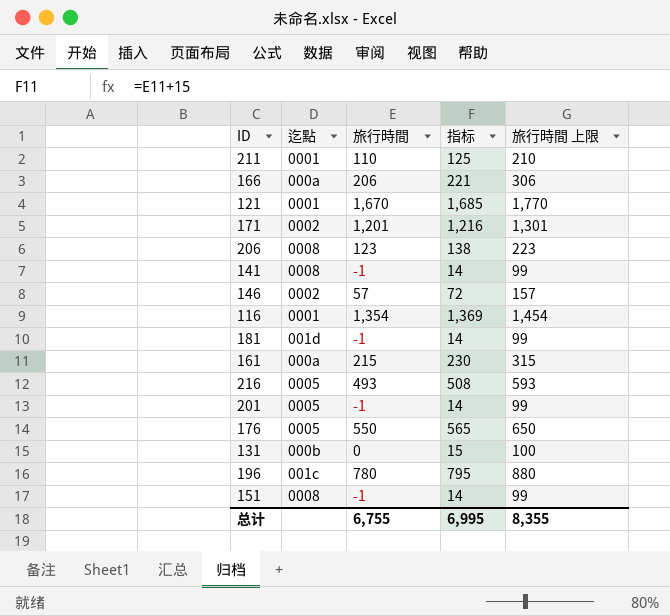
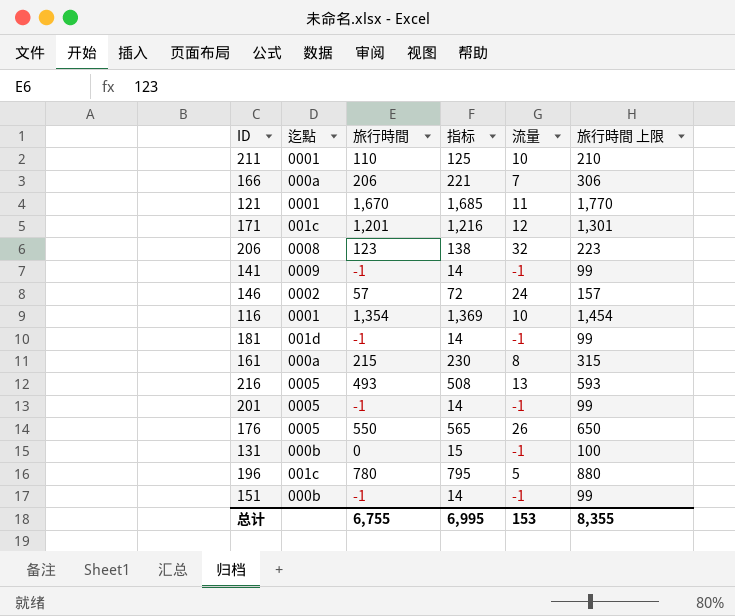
column 流量 | position: none -> 5
171 | 迄點: 0002 -> 001c
141 | 迄點: 0008 -> 0009
151 | 迄點: 0008 -> 000b

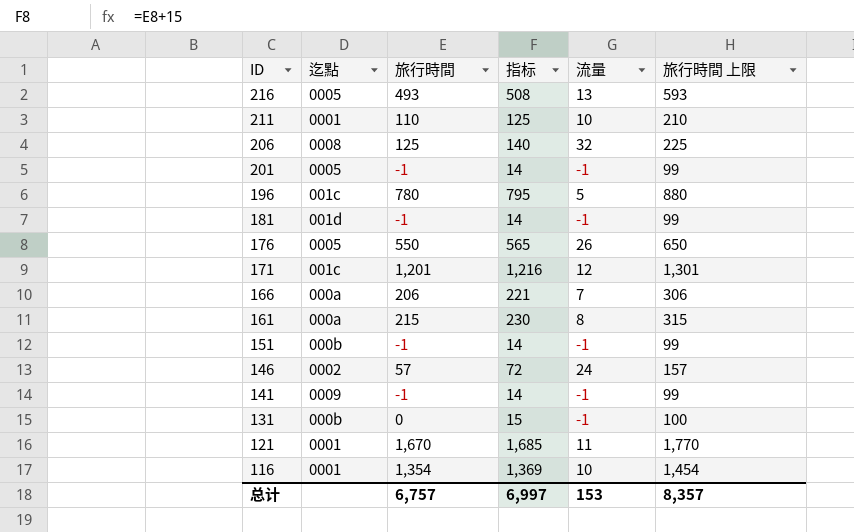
row order: none -> ID descending
206 | 旅行時間: 123 -> 125
206 | 指标: 138 -> 140
206 | 旅行時間 上限: 223 -> 225
总计 | 旅行時間: 6,755 -> 6,757
总计 | 指标: 6,995 -> 6,997
总计 | 旅行時間 上限: 8,355 -> 8,357

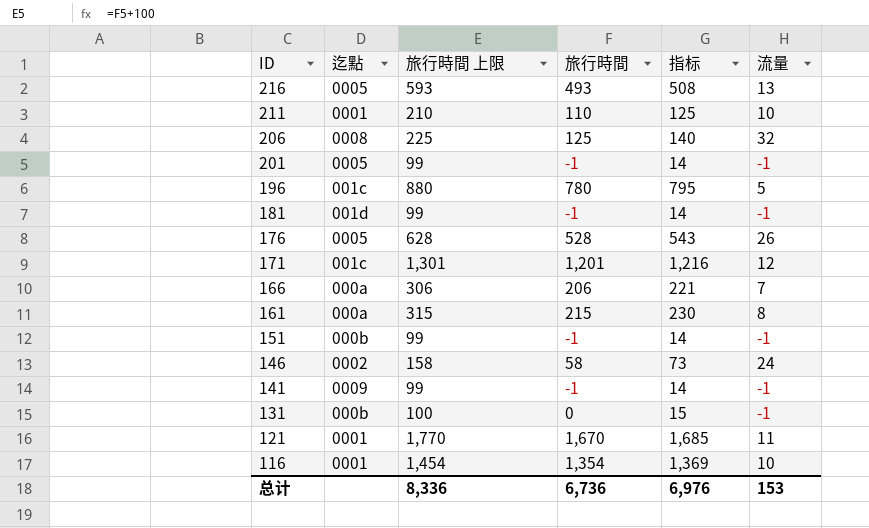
column 旅行時間 上限 | position: 6 -> 3
176 | 旅行時間 上限: 650 -> 628
176 | 旅行時間: 550 -> 528
176 | 指标: 565 -> 543
146 | 旅行時間 上限: 157 -> 158
146 | 旅行時間: 57 -> 58
146 | 指标: 72 -> 73
总计 | 旅行時間 上限: 8,357 -> 8,336
总计 | 旅行時間: 6,757 -> 6,736
总计 | 指标: 6,997 -> 6,976

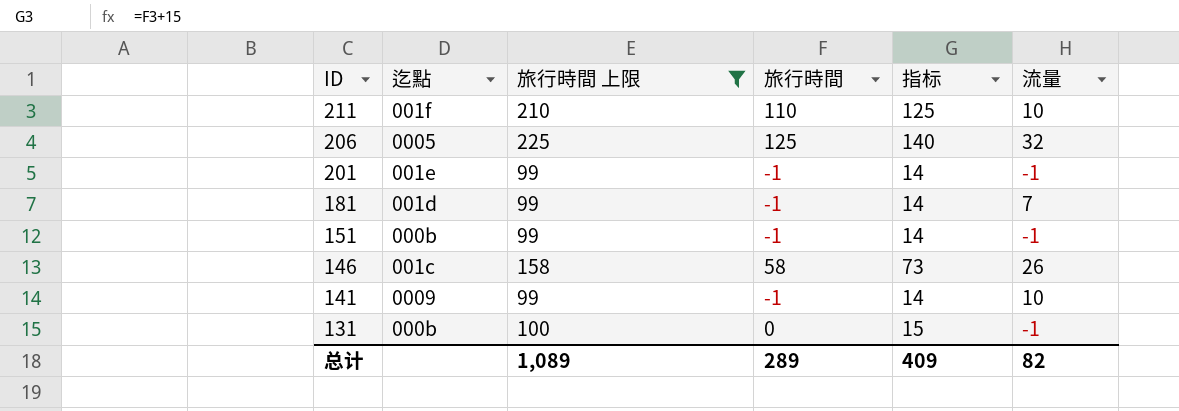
filter: none -> 旅行時間 上限 <= 225
211 | 迄點: 0001 -> 001f
206 | 迄點: 0008 -> 0005
201 | 迄點: 0005 -> 001e
181 | 流量: -1 -> 7
146 | 迄點: 0002 -> 001c
146 | 流量: 24 -> 26
141 | 流量: -1 -> 10
总计 | 旅行時間 上限: 8,336 -> 1,089
总计 | 旅行時間: 6,736 -> 289
总计 | 指标: 6,976 -> 409
总计 | 流量: 153 -> 82

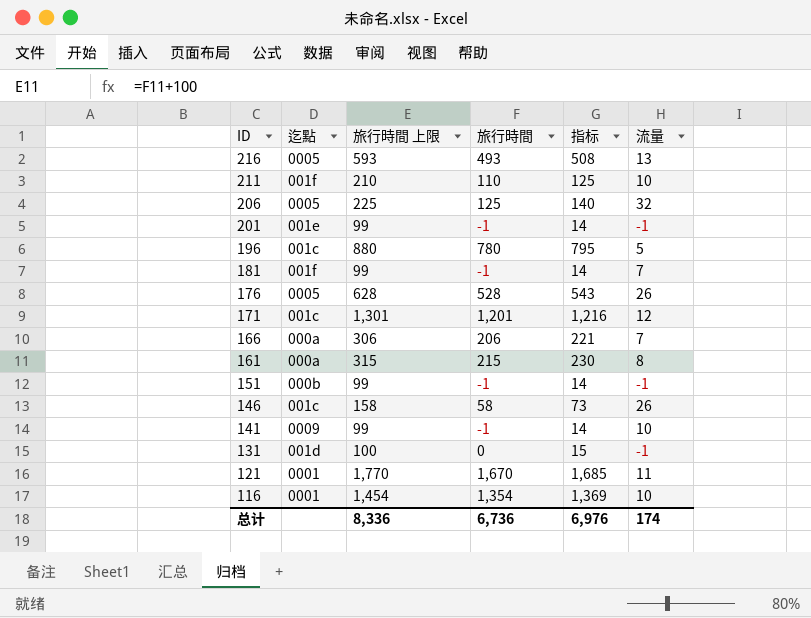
filter: 旅行時間 上限 <= 225 -> none
181 | 迄點: 001d -> 001f
131 | 迄點: 000b -> 001d
总计 | 旅行時間 上限: 1,089 -> 8,336
总计 | 旅行時間: 289 -> 6,736
总计 | 指标: 409 -> 6,976
总计 | 流量: 82 -> 174

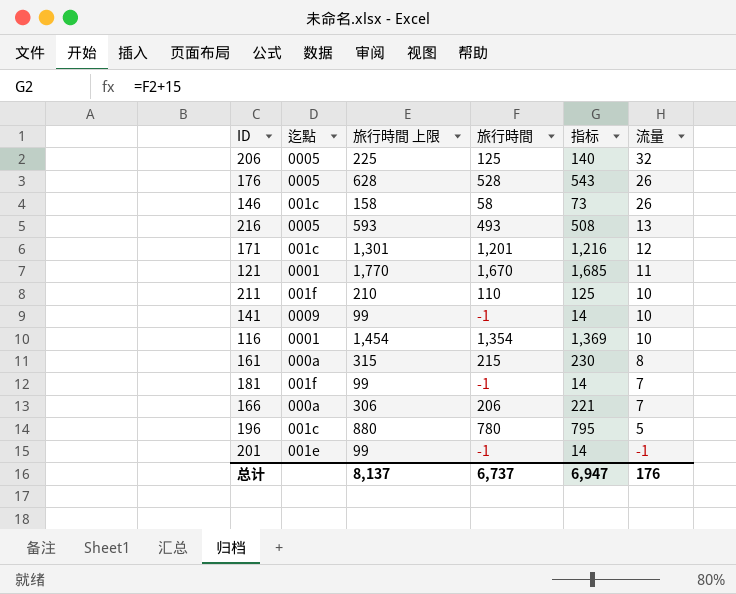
row order: ID descending -> 流量 descending
row 151: 000b | 99 | -1 | 14 | -1 -> none
row 131: 001d | 100 | 0 | 15 | -1 -> none
总计 | 旅行時間 上限: 8,336 -> 8,137
总计 | 旅行時間: 6,736 -> 6,737
总计 | 指标: 6,976 -> 6,947
总计 | 流量: 174 -> 176

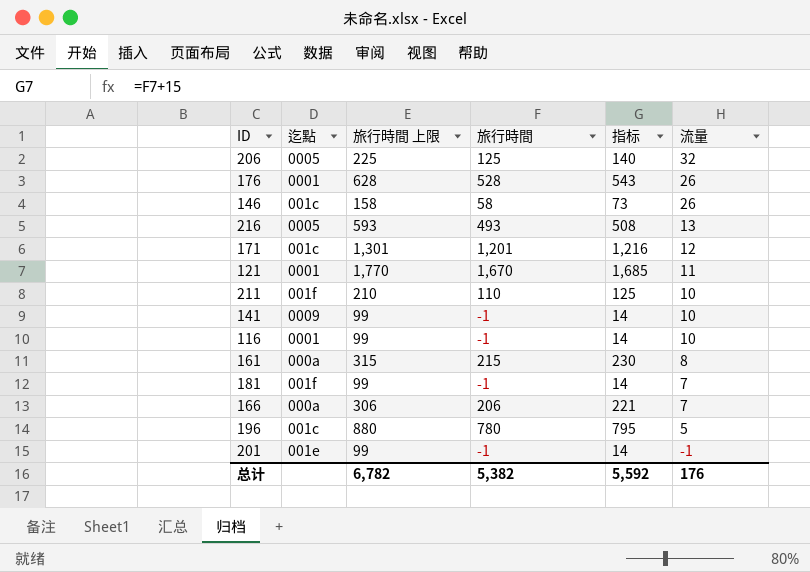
176 | 迄點: 0005 -> 0001
116 | 旅行時間 上限: 1,454 -> 99
116 | 旅行時間: 1,354 -> -1
116 | 指标: 1,369 -> 14
总计 | 旅行時間 上限: 8,137 -> 6,782
总计 | 旅行時間: 6,737 -> 5,382
总计 | 指标: 6,947 -> 5,592

